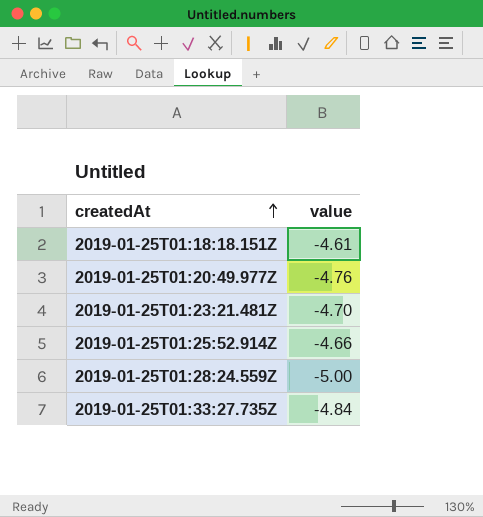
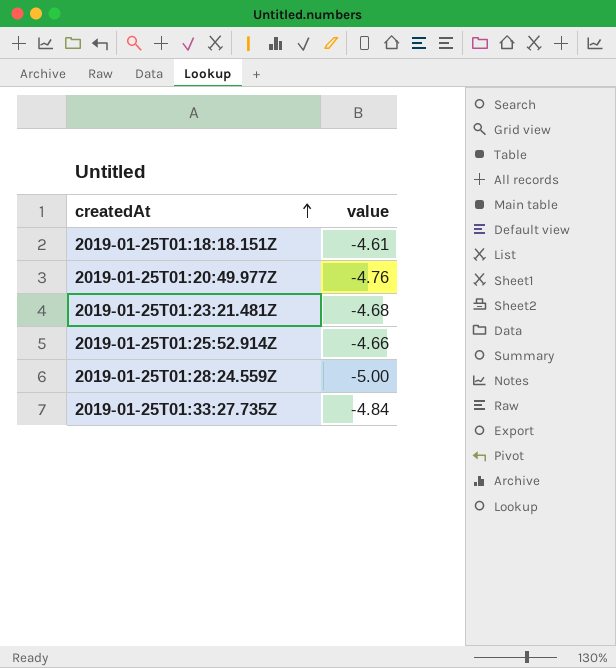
2019-01-25T01:23:21.481Z | value: -4.70 -> -4.68

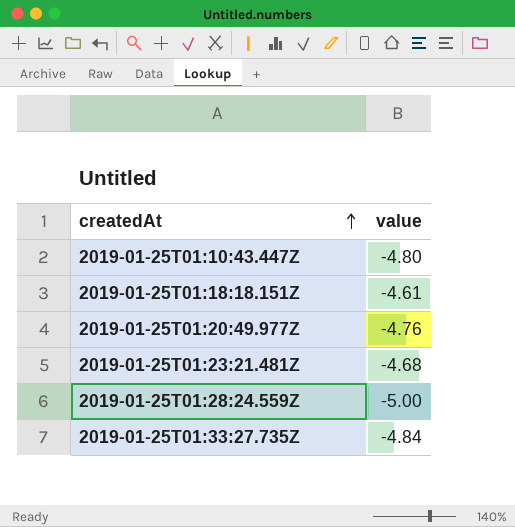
row 2019-01-25T01:25:52.914Z: -4.66 -> none
row 2019-01-25T01:10:43.447Z: none -> -4.80

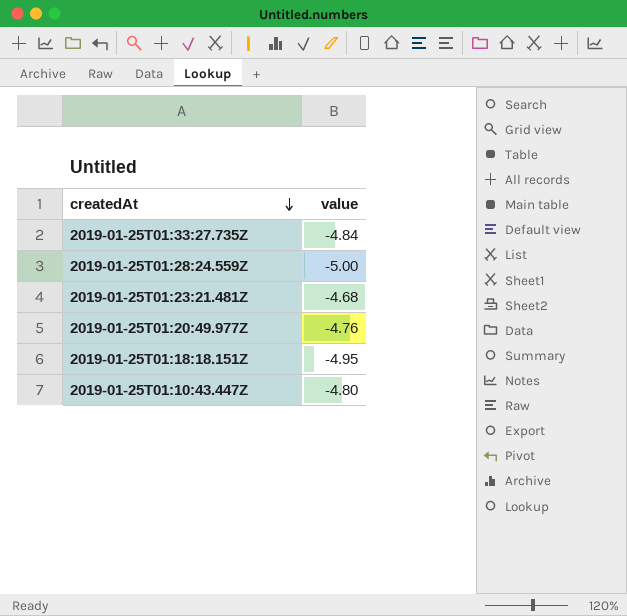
row order: createdAt ascending -> createdAt descending
2019-01-25T01:18:18.151Z | value: -4.61 -> -4.95

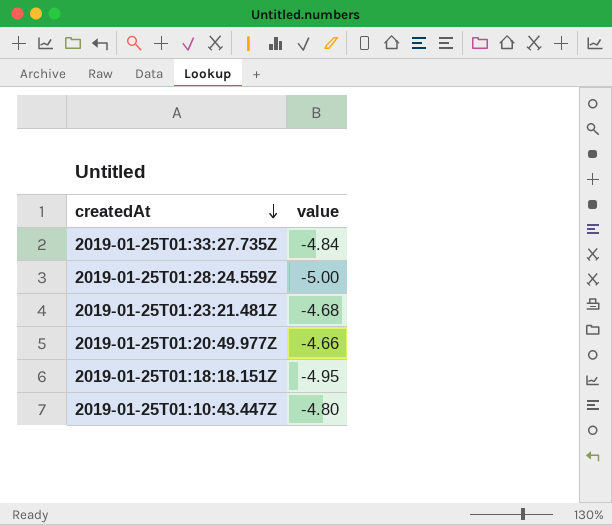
2019-01-25T01:20:49.977Z | value: -4.76 -> -4.66

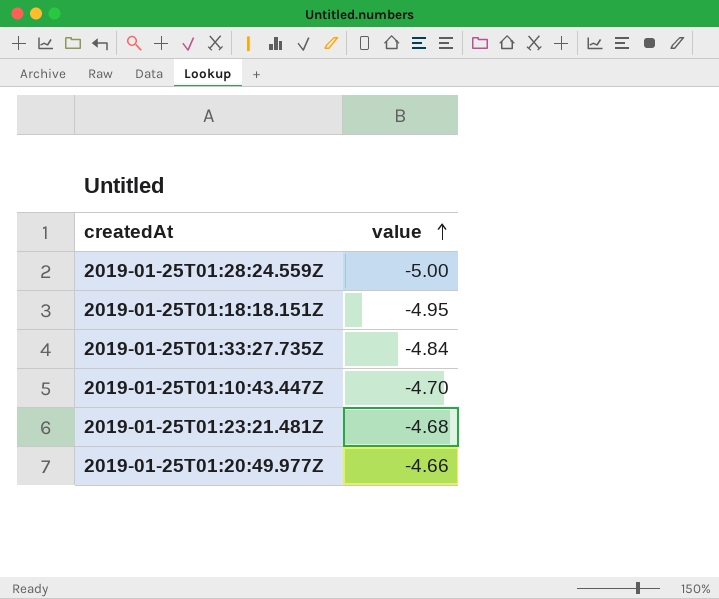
row order: createdAt descending -> value ascending
2019-01-25T01:10:43.447Z | value: -4.80 -> -4.70

